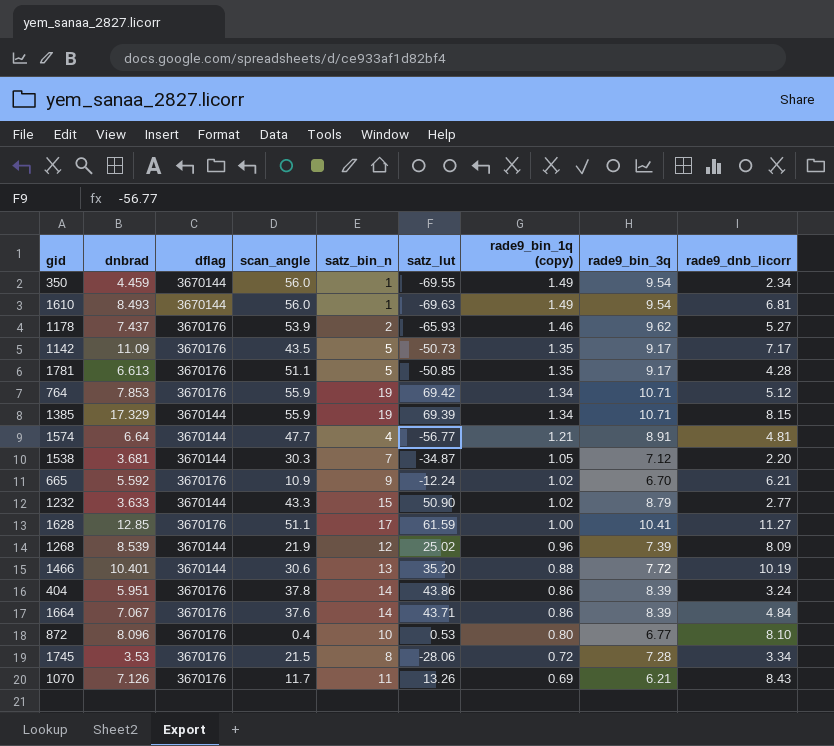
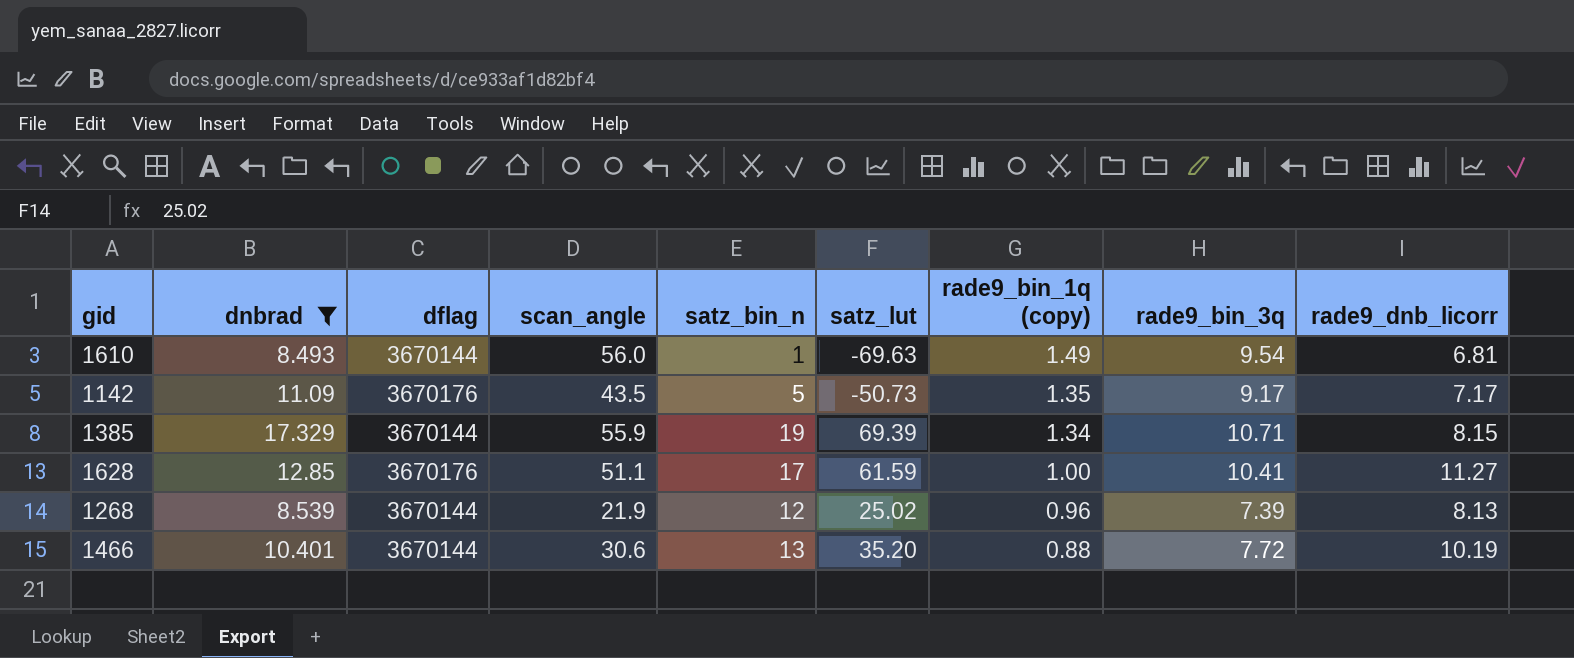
filter: none -> dnbrad >= 8.493
1268 | rade9_dnb_licorr: 8.09 -> 8.13

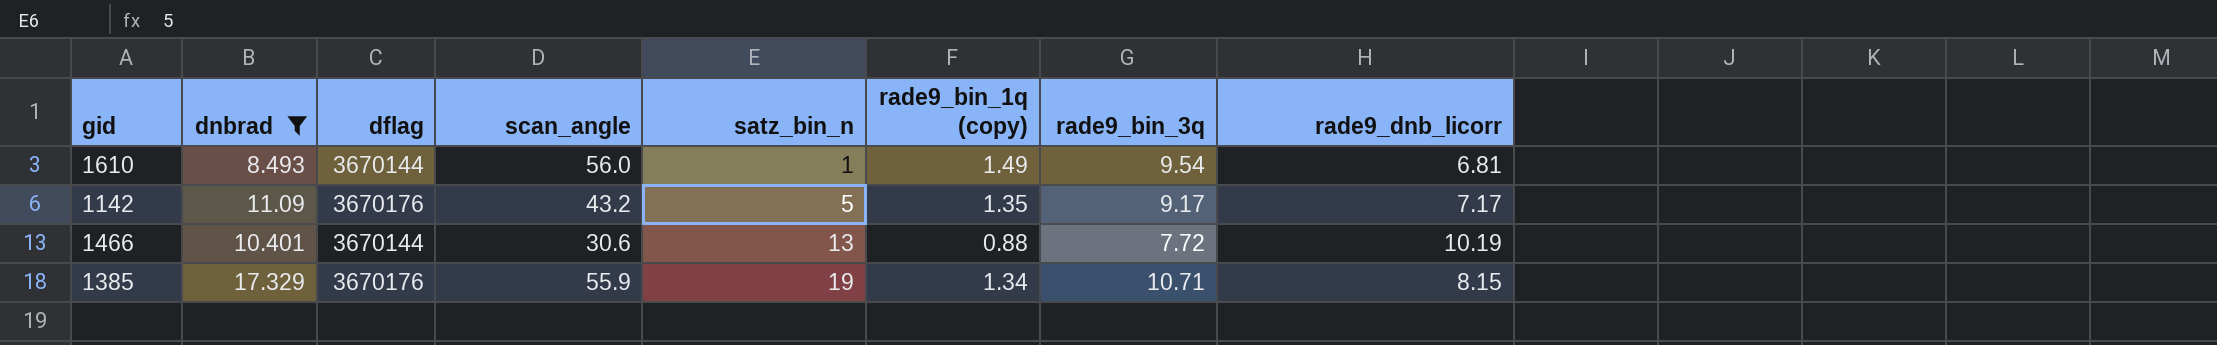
row order: rade9_bin_1q (copy) descending -> satz_bin_n ascending
column satz_lut | position: 6 -> none
row 1628: 12.85 | 3670176 | 51.1 | 17 | 61.59 | 1.00 | 10.41 | 11.27 -> none
row 1268: 8.539 | 3670144 | 21.9 | 12 | 25.02 | 0.96 | 7.39 | 8.13 -> none
1142 | scan_angle: 43.5 -> 43.2
1385 | dflag: 3670144 -> 3670176

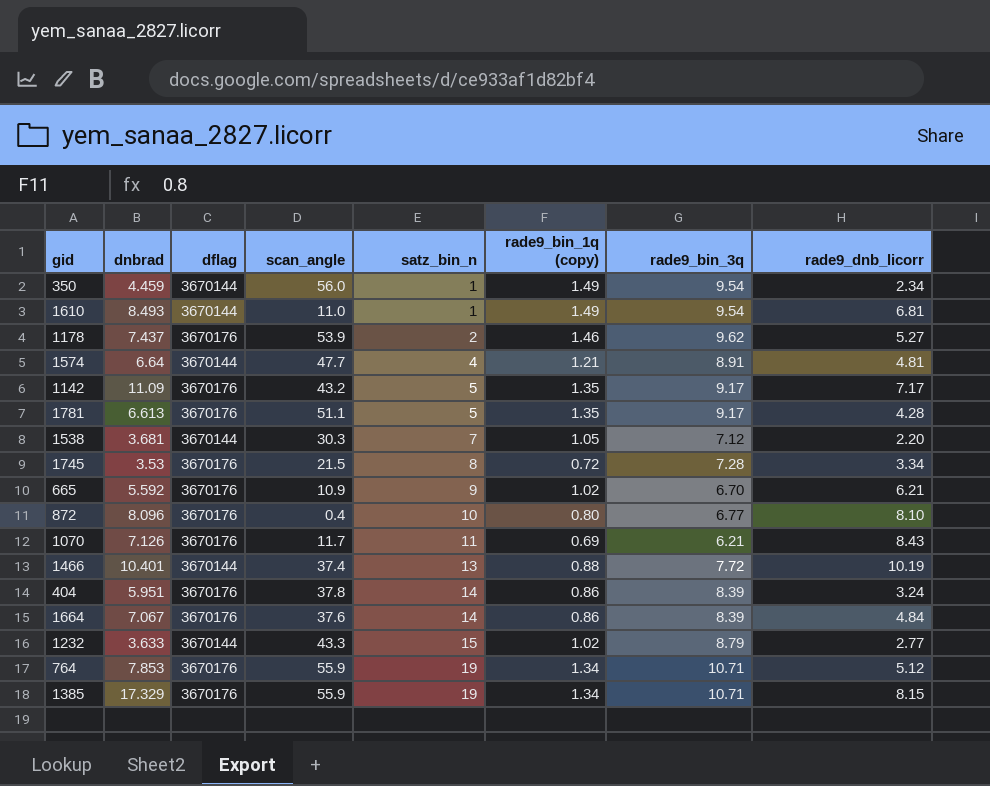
filter: dnbrad >= 8.493 -> none
1610 | scan_angle: 56.0 -> 11.0
1466 | scan_angle: 30.6 -> 37.4

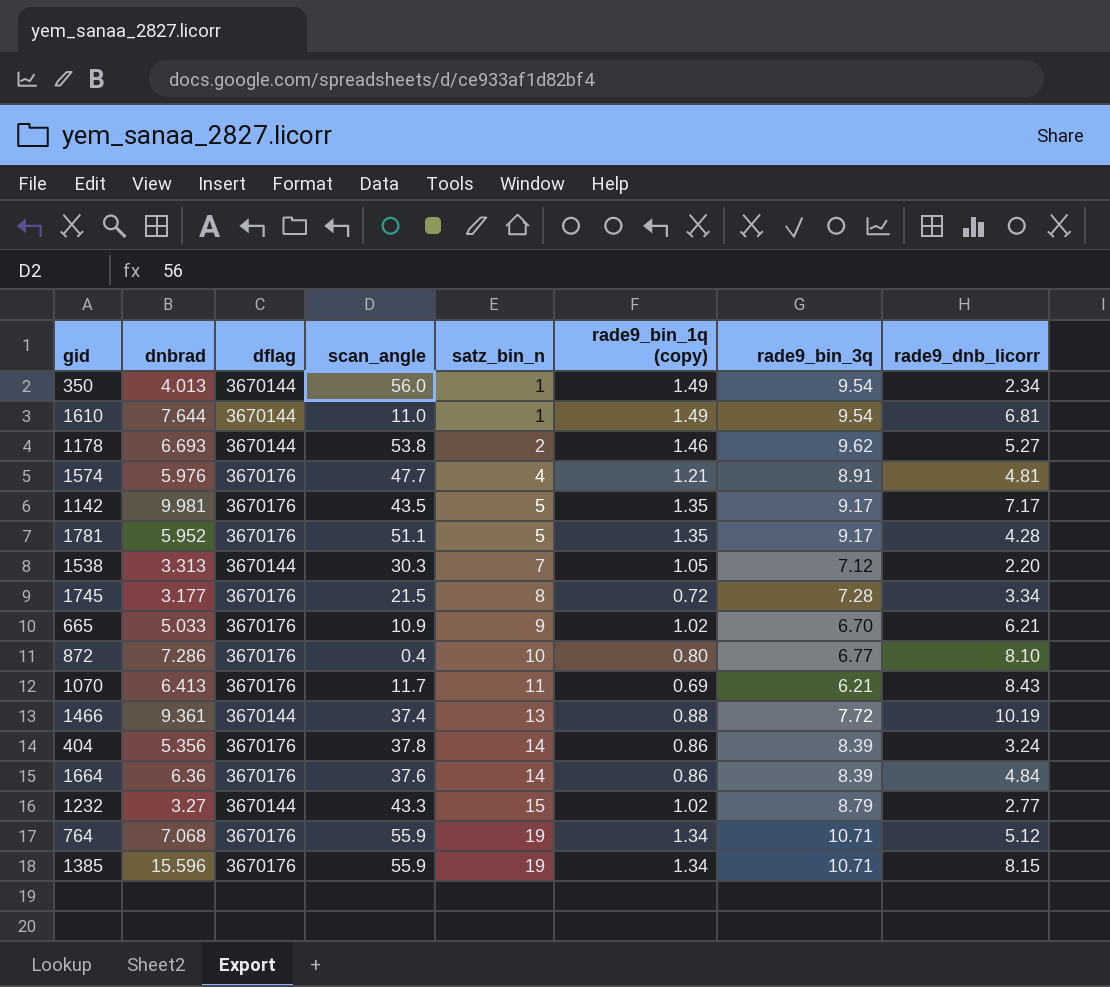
350 | dnbrad: 4.459 -> 4.013
1610 | dnbrad: 8.493 -> 7.644
1178 | dnbrad: 7.437 -> 6.693
1178 | dflag: 3670176 -> 3670144
1178 | scan_angle: 53.9 -> 53.8
1574 | dnbrad: 6.64 -> 5.976
1574 | dflag: 3670144 -> 3670176
1142 | dnbrad: 11.09 -> 9.981
1142 | scan_angle: 43.2 -> 43.5
1781 | dnbrad: 6.613 -> 5.952
1538 | dnbrad: 3.681 -> 3.313
1745 | dnbrad: 3.53 -> 3.177
665 | dnbrad: 5.592 -> 5.033
872 | dnbrad: 8.096 -> 7.286
1070 | dnbrad: 7.126 -> 6.413
1466 | dnbrad: 10.401 -> 9.361
404 | dnbrad: 5.951 -> 5.356
1664 | dnbrad: 7.067 -> 6.36
1232 | dnbrad: 3.633 -> 3.27
764 | dnbrad: 7.853 -> 7.068
1385 | dnbrad: 17.329 -> 15.596

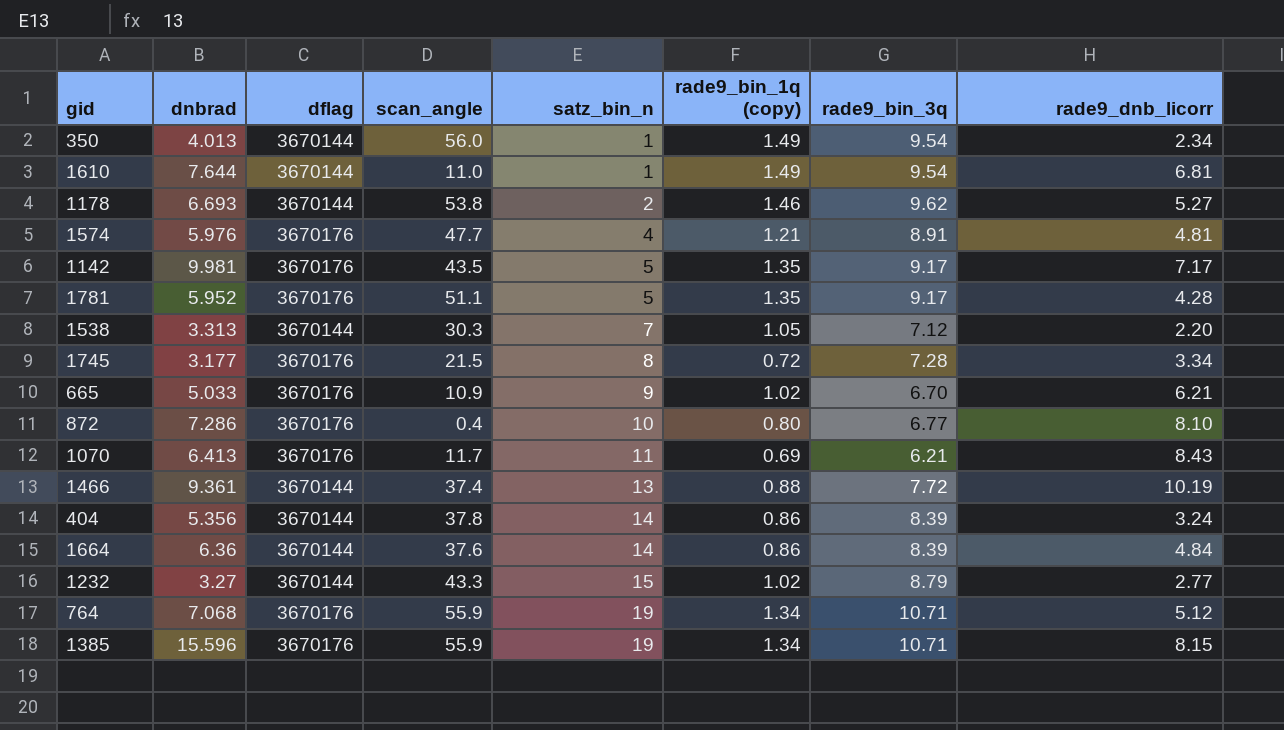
404 | dflag: 3670176 -> 3670144
1664 | dflag: 3670176 -> 3670144

